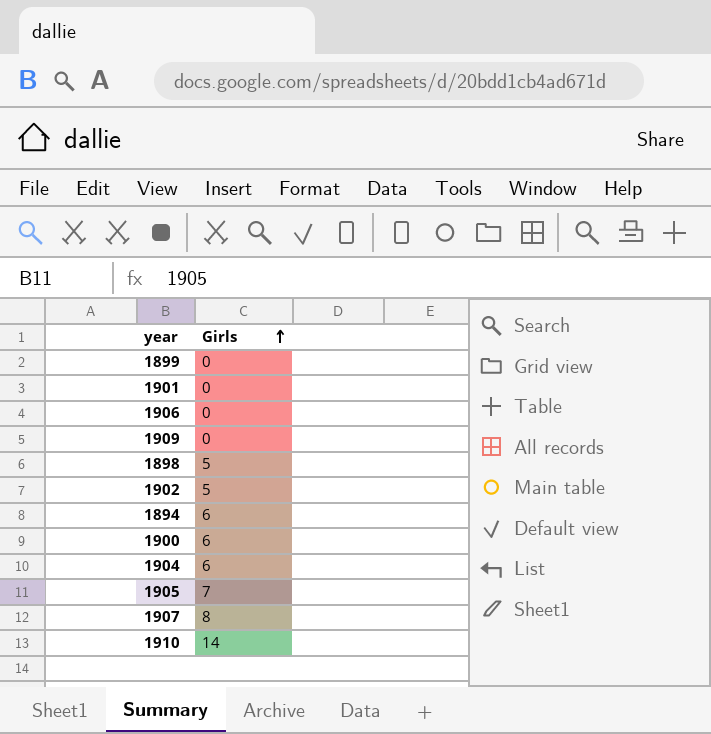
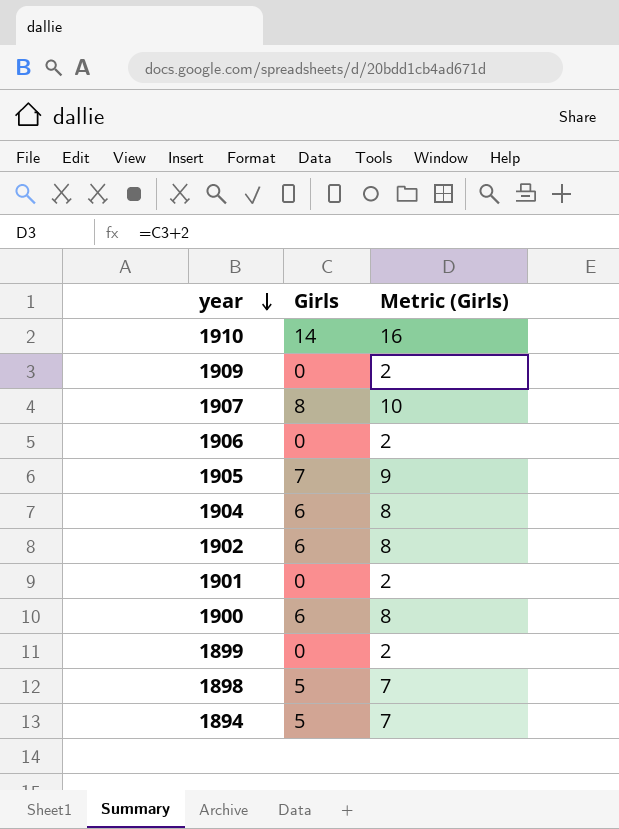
row order: Girls ascending -> year descending
column Metric (Girls) | formula: none -> [Girls] + 2
1902 | Girls: 5 -> 6
1894 | Girls: 6 -> 5

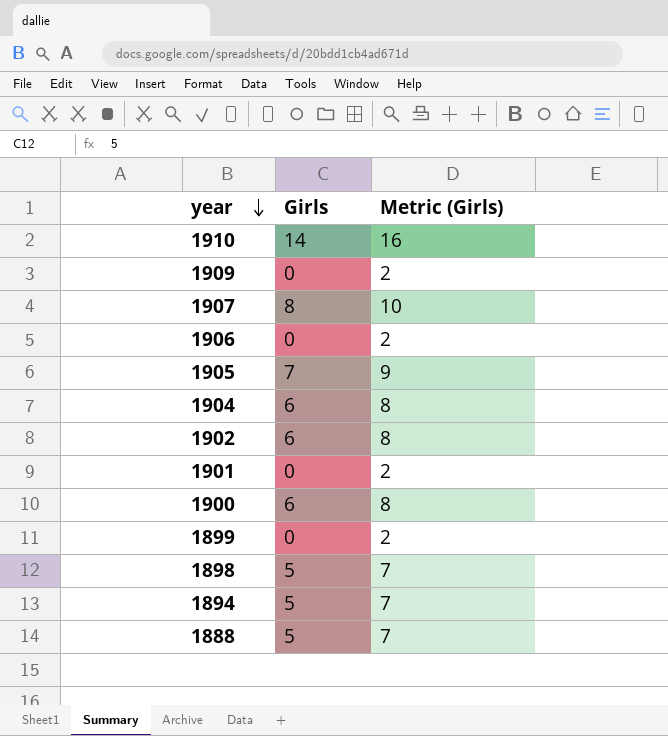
row 1888: none -> 5 | 7

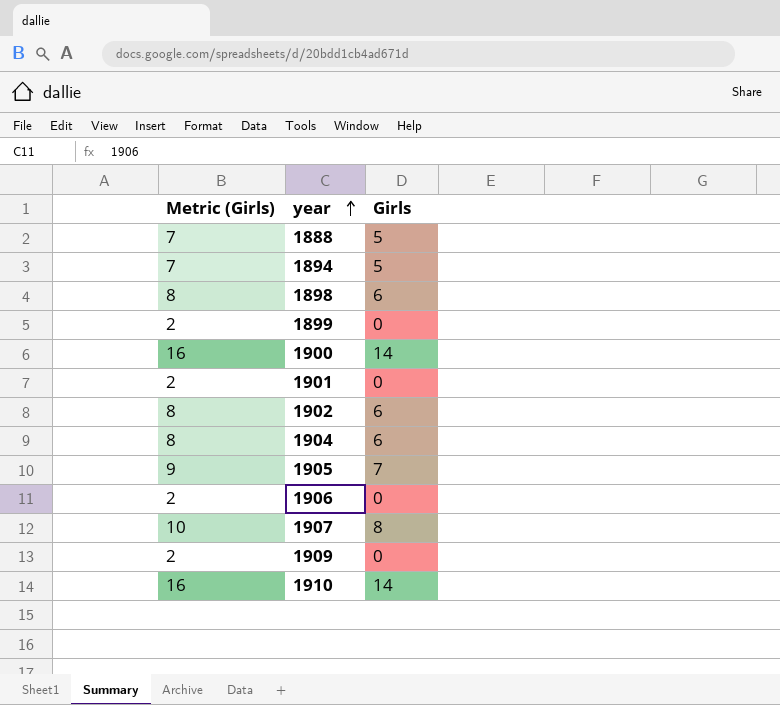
row order: year descending -> year ascending
column Metric (Girls) | position: 3 -> 1
1898 | Metric (Girls): 7 -> 8
1898 | Girls: 5 -> 6
1900 | Metric (Girls): 8 -> 16
1900 | Girls: 6 -> 14

